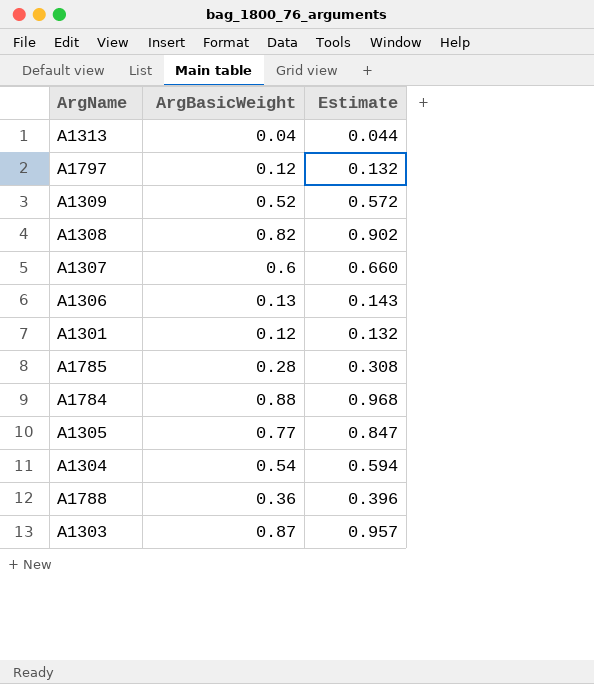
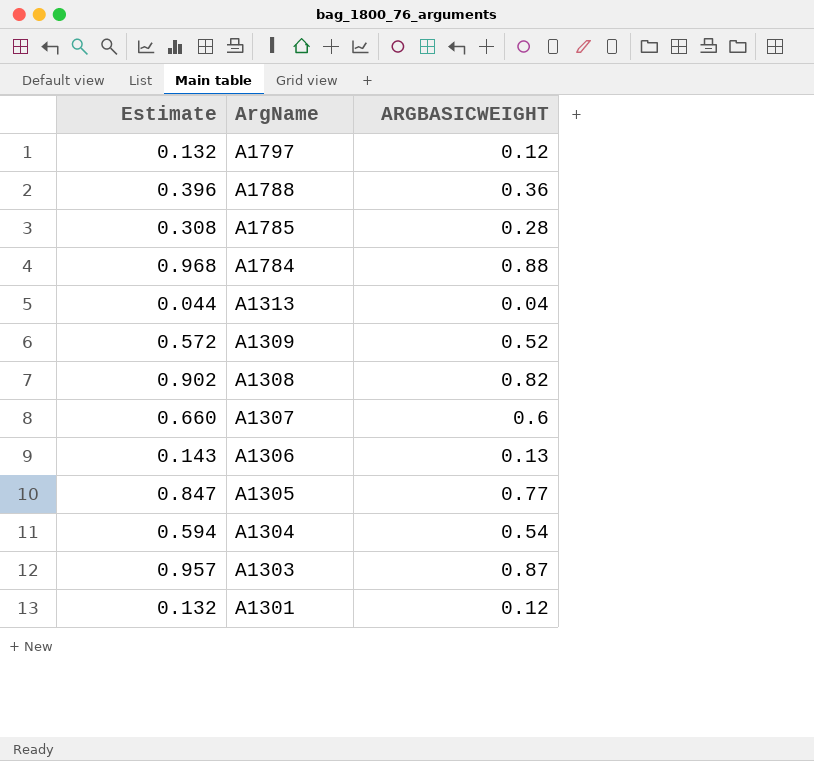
row order: none -> ArgName descending
column Estimate | position: 3 -> 1
column name: ArgBasicWeight -> ARGBASICWEIGHT

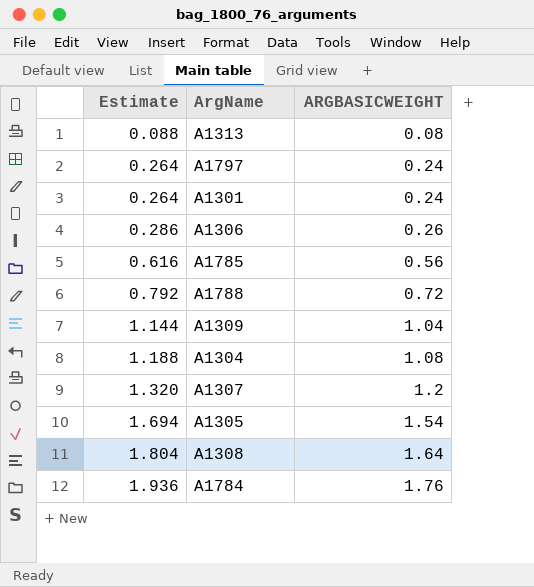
row order: ArgName descending -> Estimate ascending
row A1303: 0.957 | 0.87 -> none
A1313 | Estimate: 0.044 -> 0.088
A1313 | ARGBASICWEIGHT: 0.04 -> 0.08
A1797 | Estimate: 0.132 -> 0.264
A1797 | ARGBASICWEIGHT: 0.12 -> 0.24
A1301 | Estimate: 0.132 -> 0.264
A1301 | ARGBASICWEIGHT: 0.12 -> 0.24
A1306 | Estimate: 0.143 -> 0.286
A1306 | ARGBASICWEIGHT: 0.13 -> 0.26
A1785 | Estimate: 0.308 -> 0.616
A1785 | ARGBASICWEIGHT: 0.28 -> 0.56
A1788 | Estimate: 0.396 -> 0.792
A1788 | ARGBASICWEIGHT: 0.36 -> 0.72
A1309 | Estimate: 0.572 -> 1.144
A1309 | ARGBASICWEIGHT: 0.52 -> 1.04
A1304 | Estimate: 0.594 -> 1.188
A1304 | ARGBASICWEIGHT: 0.54 -> 1.08
A1307 | Estimate: 0.660 -> 1.320
A1307 | ARGBASICWEIGHT: 0.6 -> 1.2
A1305 | Estimate: 0.847 -> 1.694
A1305 | ARGBASICWEIGHT: 0.77 -> 1.54
A1308 | Estimate: 0.902 -> 1.804
A1308 | ARGBASICWEIGHT: 0.82 -> 1.64
A1784 | Estimate: 0.968 -> 1.936
A1784 | ARGBASICWEIGHT: 0.88 -> 1.76

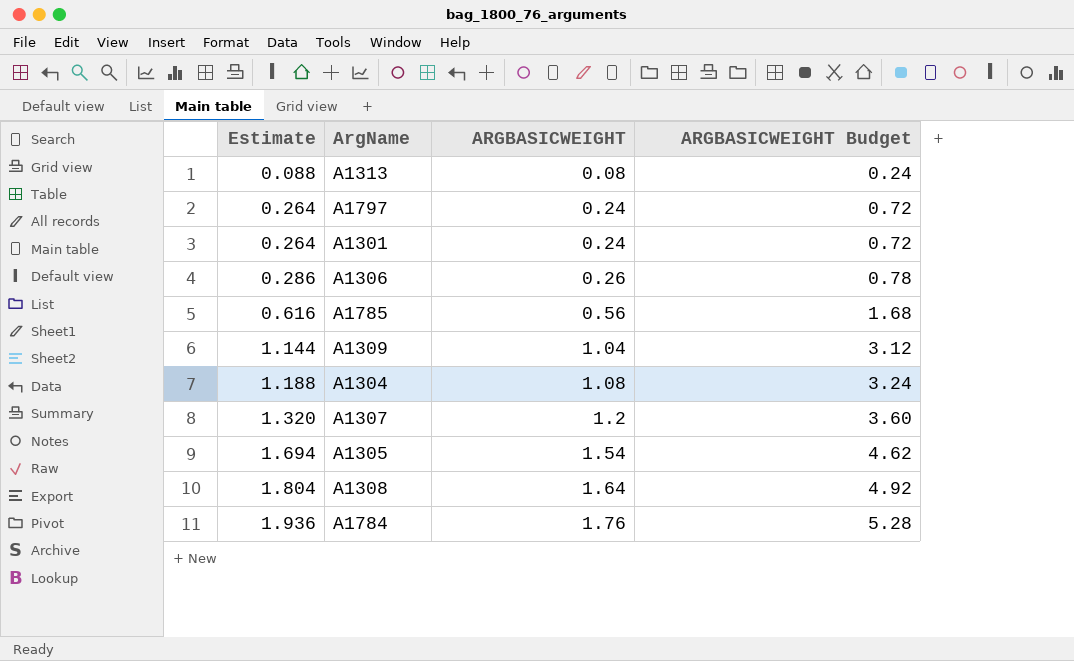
column ARGBASICWEIGHT Budget | formula: none -> [ARGBASICWEIGHT] * 3
row A1788: 0.792 | 0.72 -> none

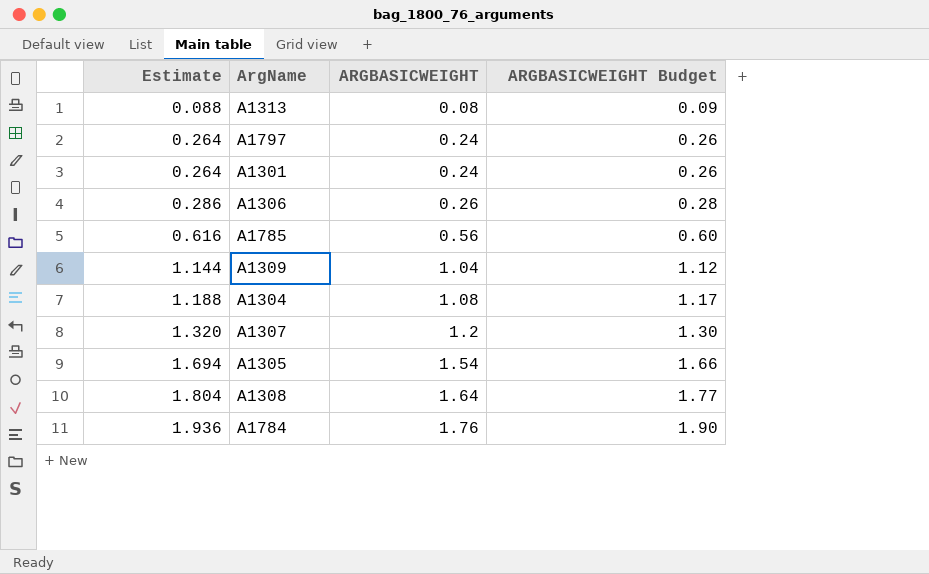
column ARGBASICWEIGHT Budget | formula: [ARGBASICWEIGHT] * 3 -> [ARGBASICWEIGHT] * 1.08

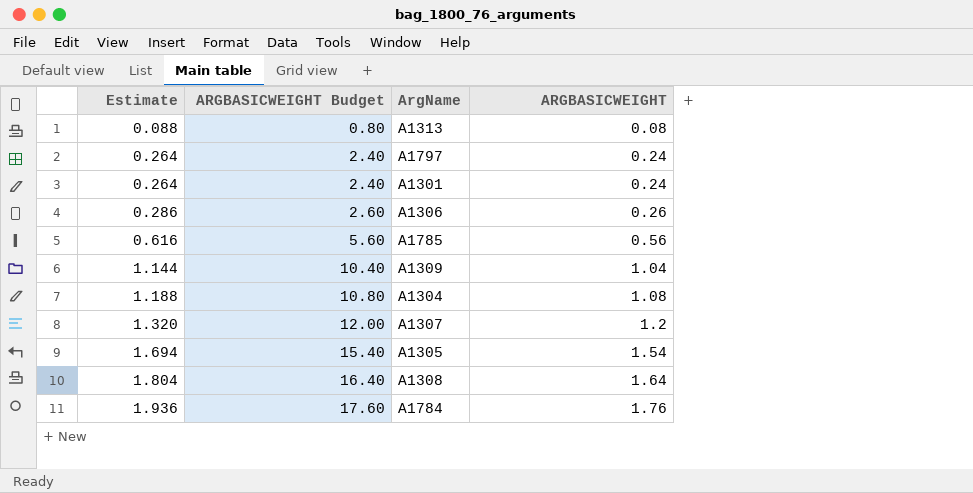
column ARGBASICWEIGHT Budget | formula: [ARGBASICWEIGHT] * 1.08 -> [ARGBASICWEIGHT] * 10
column ARGBASICWEIGHT Budget | position: 4 -> 2

